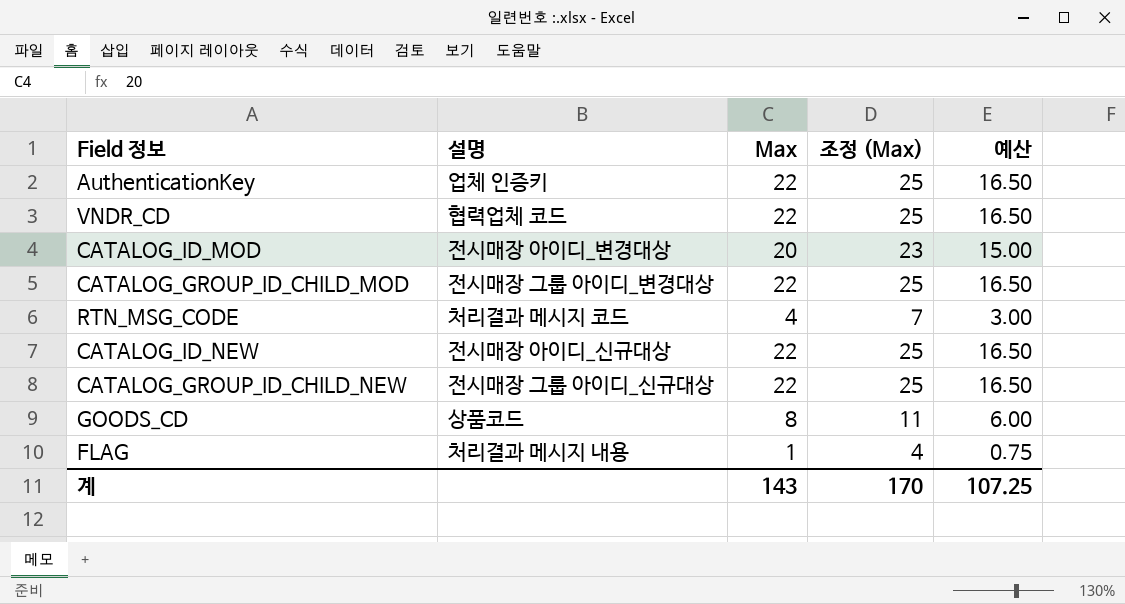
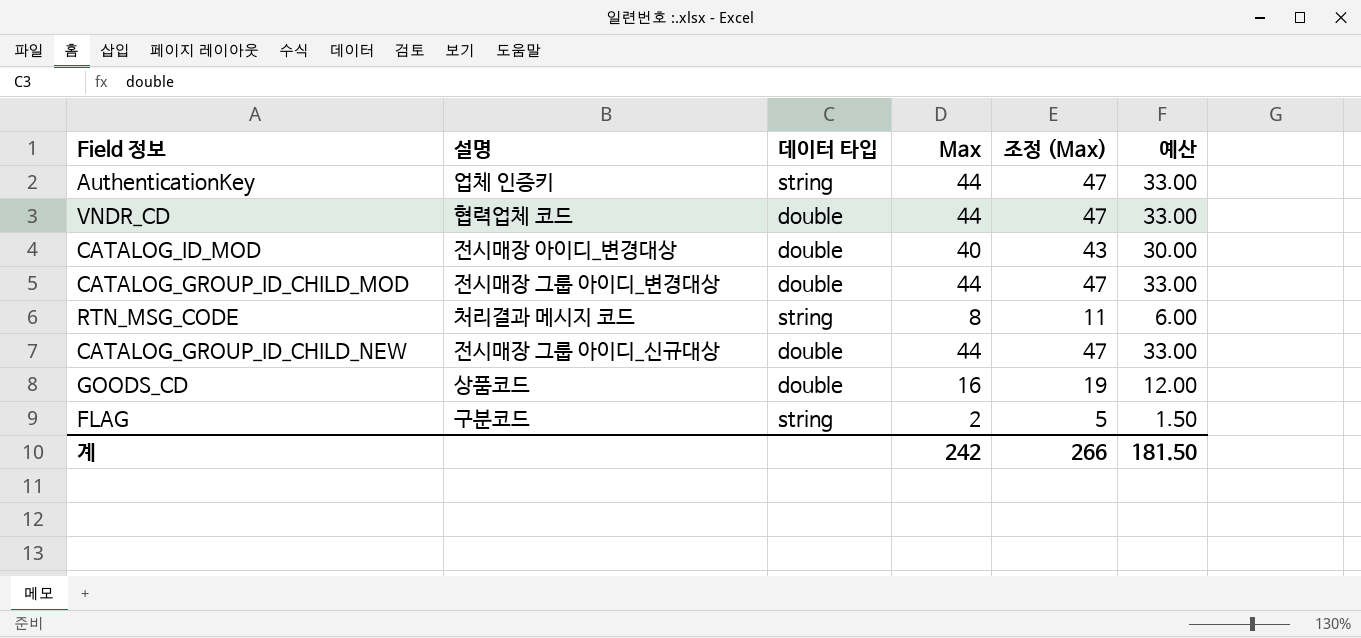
column 데이터 타입 | position: none -> 3
row CATALOG_ID_NEW: 전시매장 아이디_신규대상 | 22 | 25 | 16.50 -> none
AuthenticationKey | Max: 22 -> 44
AuthenticationKey | 조정 (Max): 25 -> 47
AuthenticationKey | 예산: 16.50 -> 33.00
VNDR_CD | Max: 22 -> 44
VNDR_CD | 조정 (Max): 25 -> 47
VNDR_CD | 예산: 16.50 -> 33.00
CATALOG_ID_MOD | Max: 20 -> 40
CATALOG_ID_MOD | 조정 (Max): 23 -> 43
CATALOG_ID_MOD | 예산: 15.00 -> 30.00
CATALOG_GROUP_ID_CHILD_MOD | Max: 22 -> 44
CATALOG_GROUP_ID_CHILD_MOD | 조정 (Max): 25 -> 47
CATALOG_GROUP_ID_CHILD_MOD | 예산: 16.50 -> 33.00
RTN_MSG_CODE | Max: 4 -> 8
RTN_MSG_CODE | 조정 (Max): 7 -> 11
RTN_MSG_CODE | 예산: 3.00 -> 6.00
CATALOG_GROUP_ID_CHILD_NEW | Max: 22 -> 44
CATALOG_GROUP_ID_CHILD_NEW | 조정 (Max): 25 -> 47
CATALOG_GROUP_ID_CHILD_NEW | 예산: 16.50 -> 33.00
GOODS_CD | Max: 8 -> 16
GOODS_CD | 조정 (Max): 11 -> 19
GOODS_CD | 예산: 6.00 -> 12.00
FLAG | 설명: 처리결과 메시지 내용 -> 구분코드
FLAG | Max: 1 -> 2
FLAG | 조정 (Max): 4 -> 5
FLAG | 예산: 0.75 -> 1.50
계 | Max: 143 -> 242
계 | 조정 (Max): 170 -> 266
계 | 예산: 107.25 -> 181.50

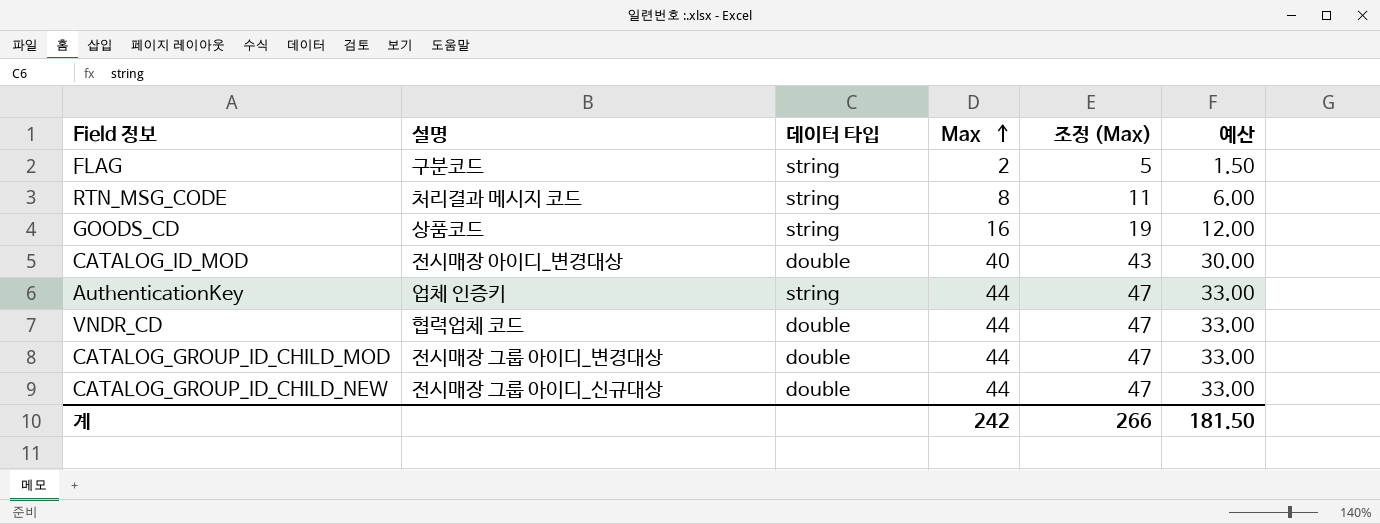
row order: none -> Max ascending
GOODS_CD | 데이터 타입: double -> string

